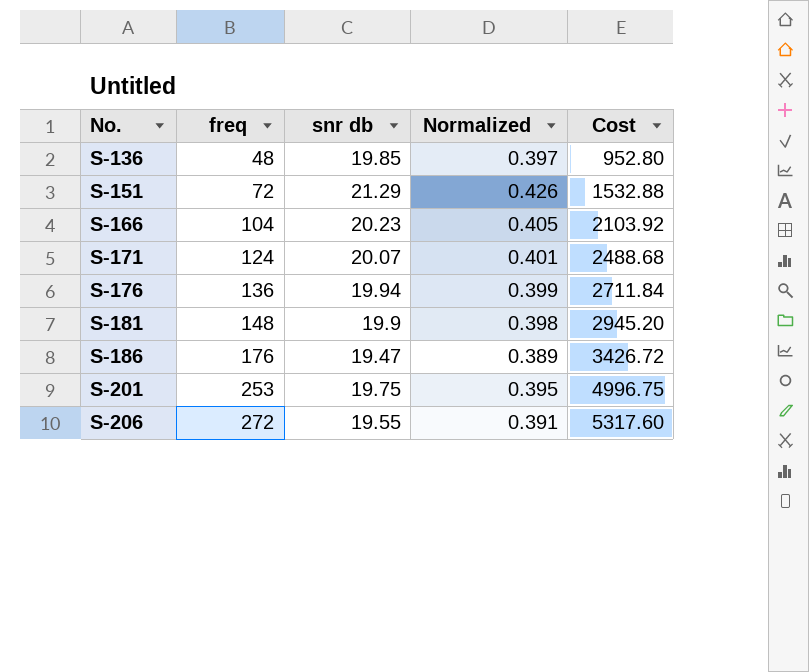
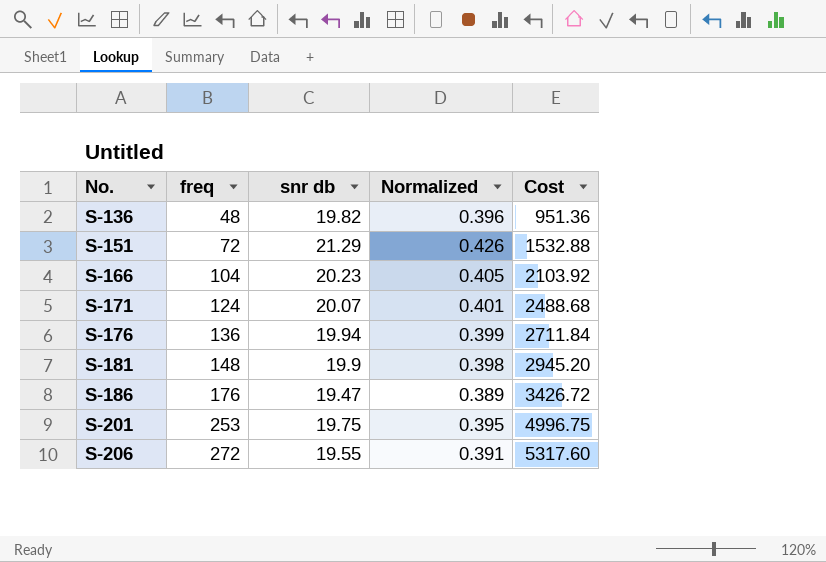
S-136 | snr db: 19.85 -> 19.82
S-136 | Normalized: 0.397 -> 0.396
S-136 | Cost: 952.80 -> 951.36

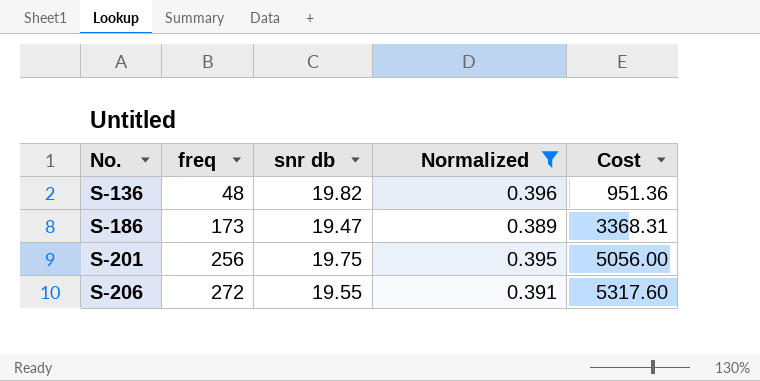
filter: none -> Normalized <= 0.396
S-186 | freq: 176 -> 173
S-186 | Cost: 3426.72 -> 3368.31
S-201 | freq: 253 -> 256
S-201 | Cost: 4996.75 -> 5056.00

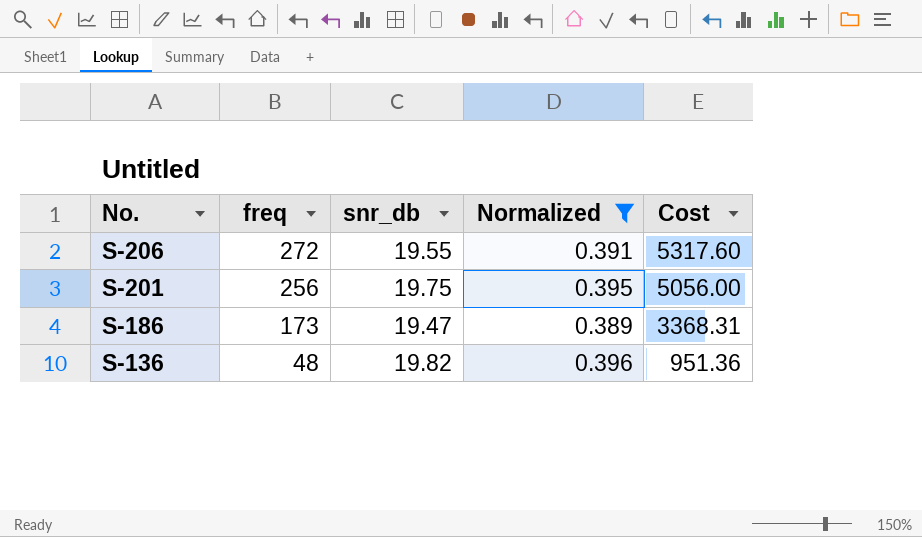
row order: No. ascending -> No. descending
column name: snr db -> snr_db

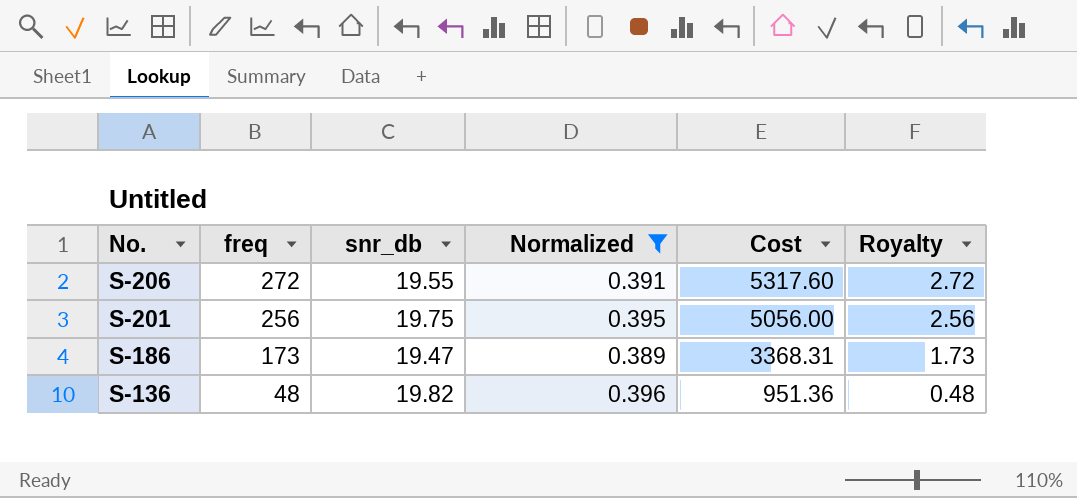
column Royalty | formula: none -> [freq] * 0.01

